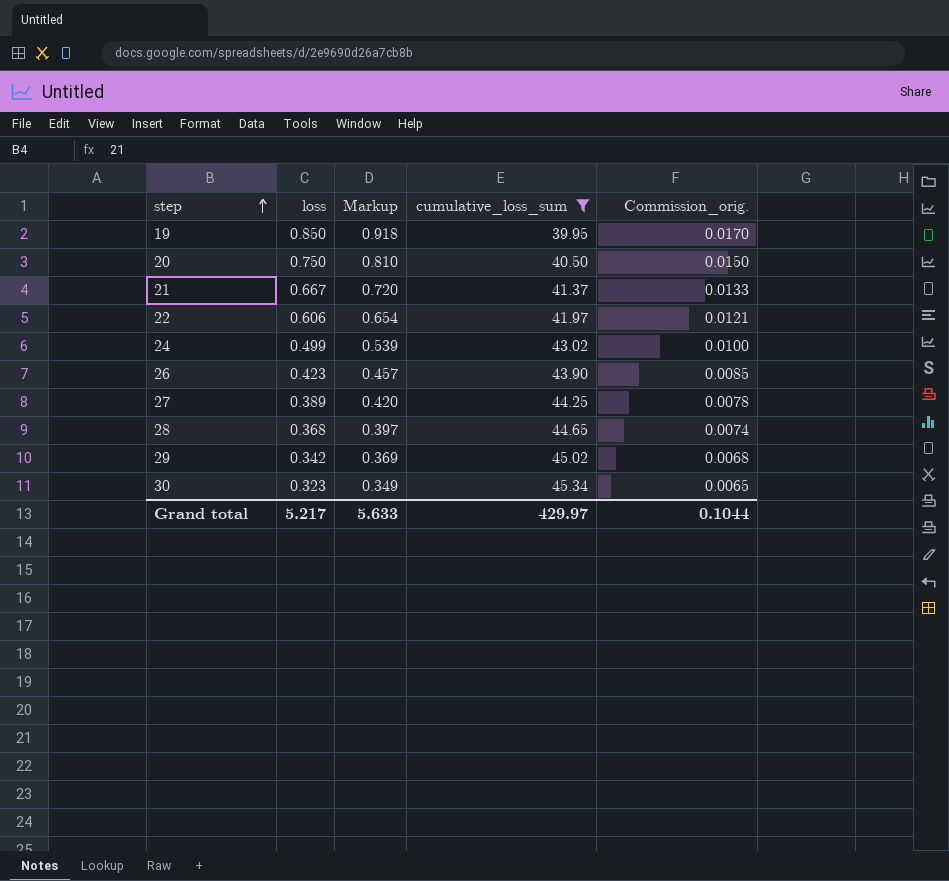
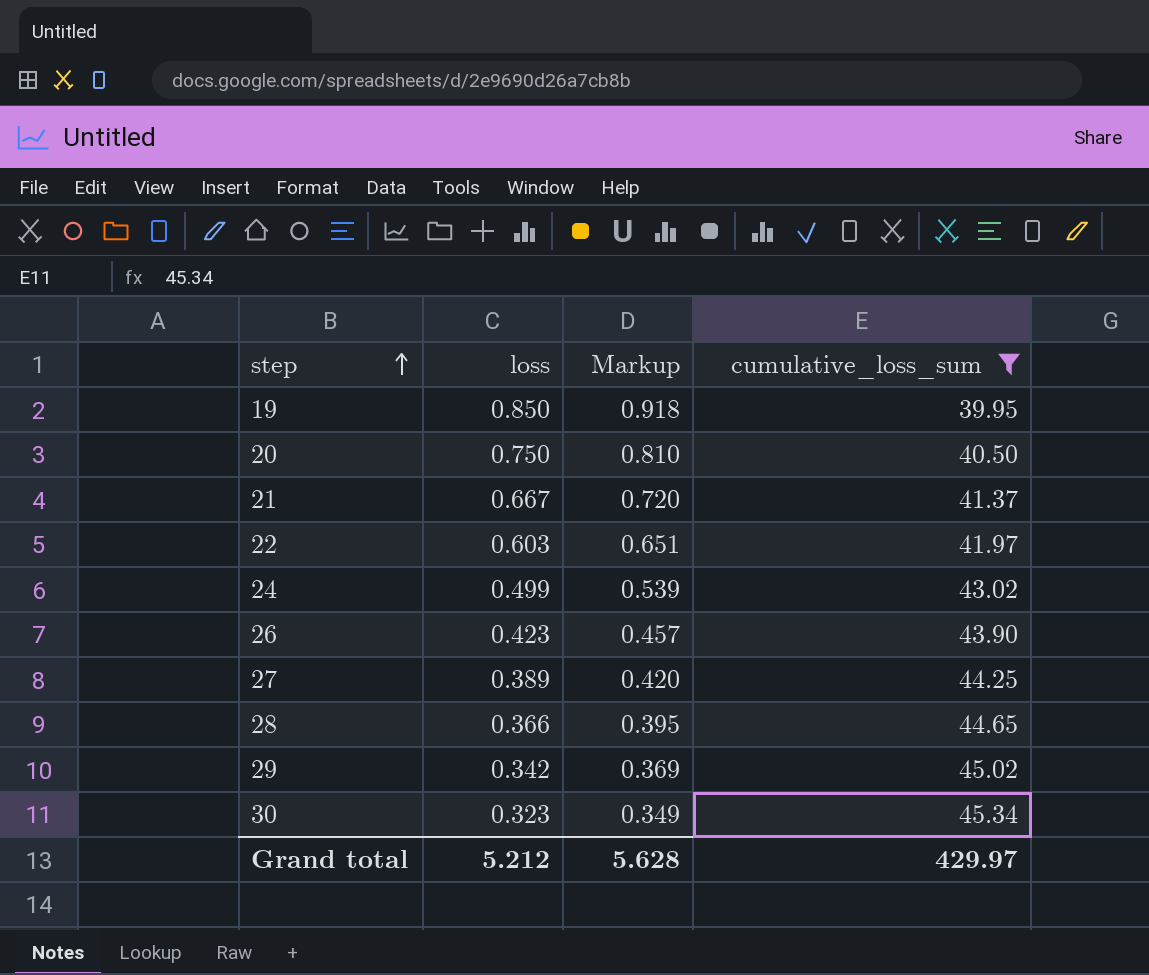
column Commission_orig. | formula: [loss] * 0.02 -> none
22 | loss: 0.606 -> 0.603
22 | Markup: 0.654 -> 0.651
28 | loss: 0.368 -> 0.366
28 | Markup: 0.397 -> 0.395
Grand total | loss: 5.217 -> 5.212
Grand total | Markup: 5.633 -> 5.628

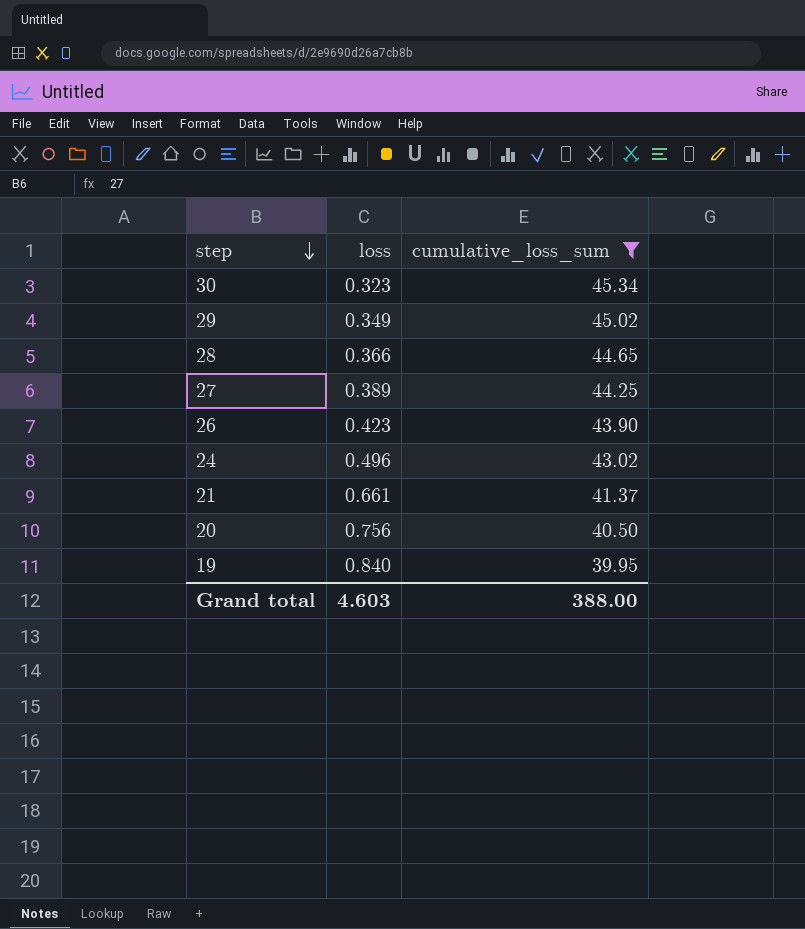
row order: step ascending -> step descending
column Markup | formula: [loss] * 1.08 -> none
row 22: 0.603 | 0.651 | 41.97 -> none
29 | loss: 0.342 -> 0.349
24 | loss: 0.499 -> 0.496
21 | loss: 0.667 -> 0.661
20 | loss: 0.750 -> 0.756
19 | loss: 0.850 -> 0.840
Grand total | loss: 5.212 -> 4.603
Grand total | cumulative_loss_sum: 429.97 -> 388.00

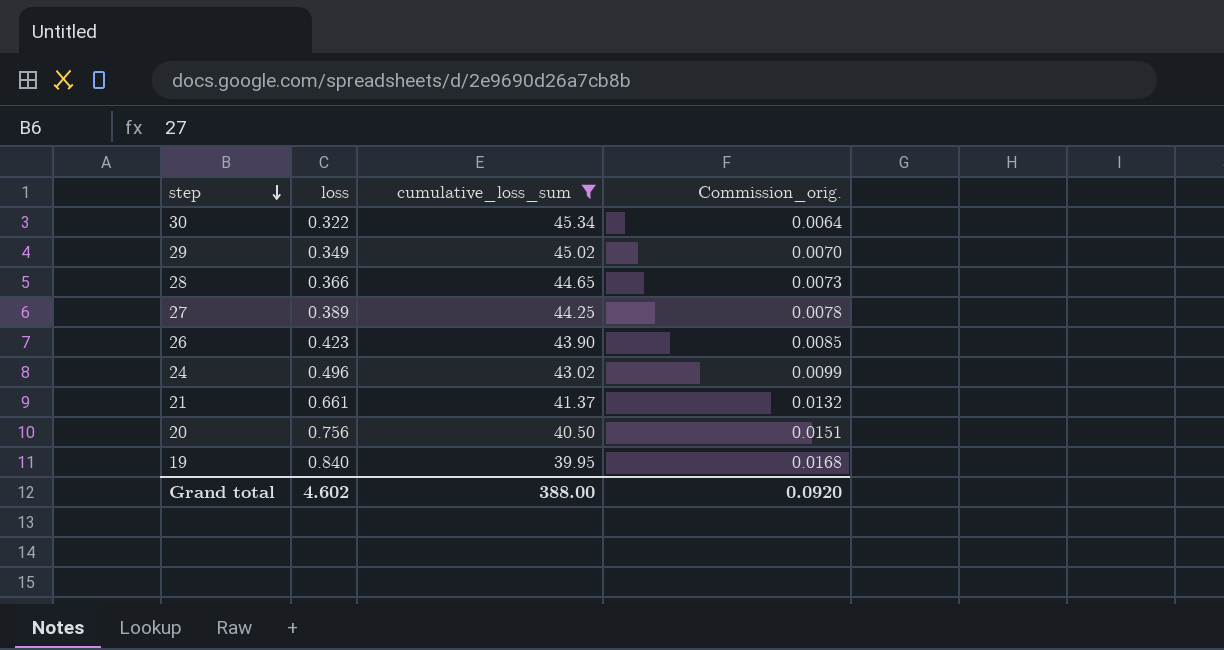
column Commission_orig. | formula: none -> [loss] * 0.02
30 | loss: 0.323 -> 0.322
Grand total | loss: 4.603 -> 4.602

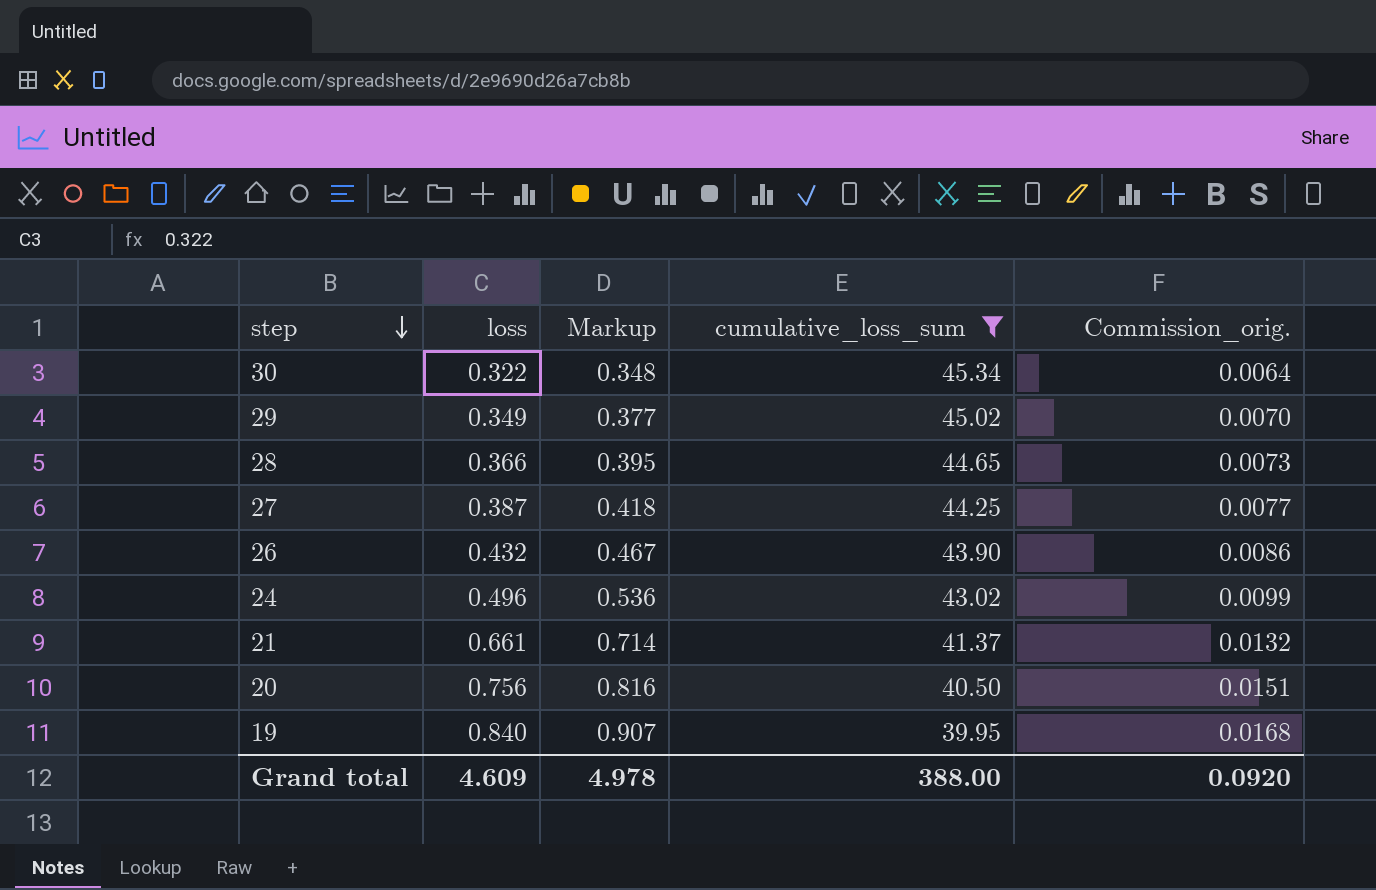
column Markup | formula: none -> [loss] * 1.08
27 | loss: 0.389 -> 0.387
27 | Commission_orig.: 0.0078 -> 0.0077
26 | loss: 0.423 -> 0.432
26 | Commission_orig.: 0.0085 -> 0.0086
Grand total | loss: 4.602 -> 4.609

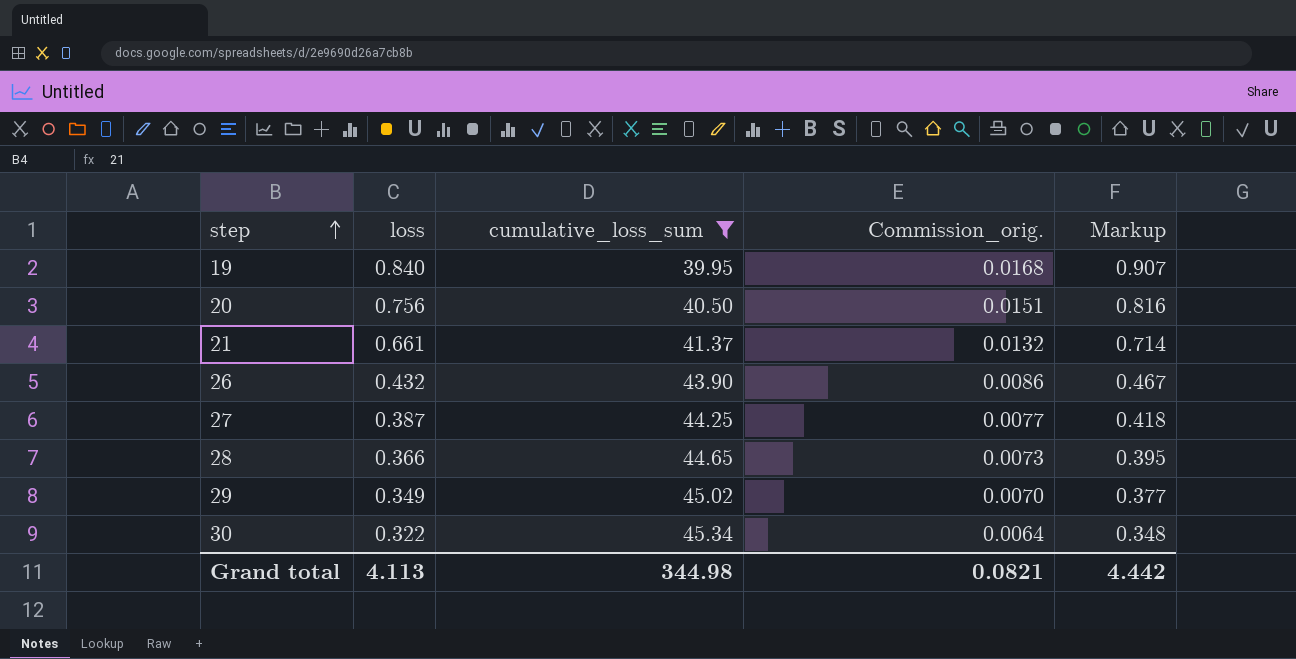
row order: step descending -> step ascending
column Markup | position: 3 -> 5
row 24: 0.496 | 0.536 | 43.02 | 0.0099 -> none
Grand total | loss: 4.609 -> 4.113
Grand total | cumulative_loss_sum: 388.00 -> 344.98
Grand total | Commission_orig.: 0.0920 -> 0.0821
Grand total | Markup: 4.978 -> 4.442

